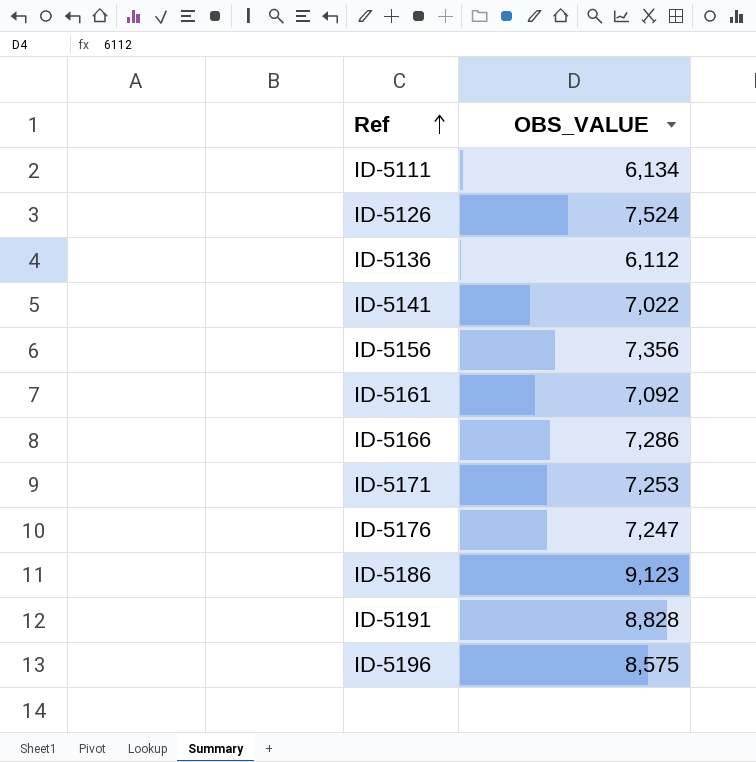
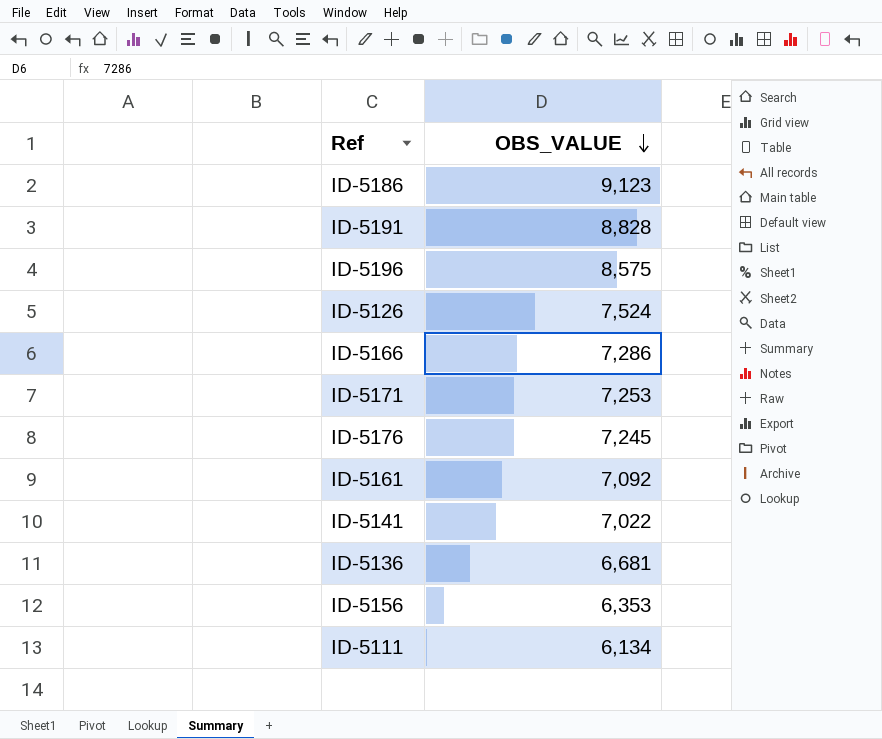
row order: Ref ascending -> OBS_VALUE descending
ID-5176 | OBS_VALUE: 7,247 -> 7,245
ID-5136 | OBS_VALUE: 6,112 -> 6,681
ID-5156 | OBS_VALUE: 7,356 -> 6,353

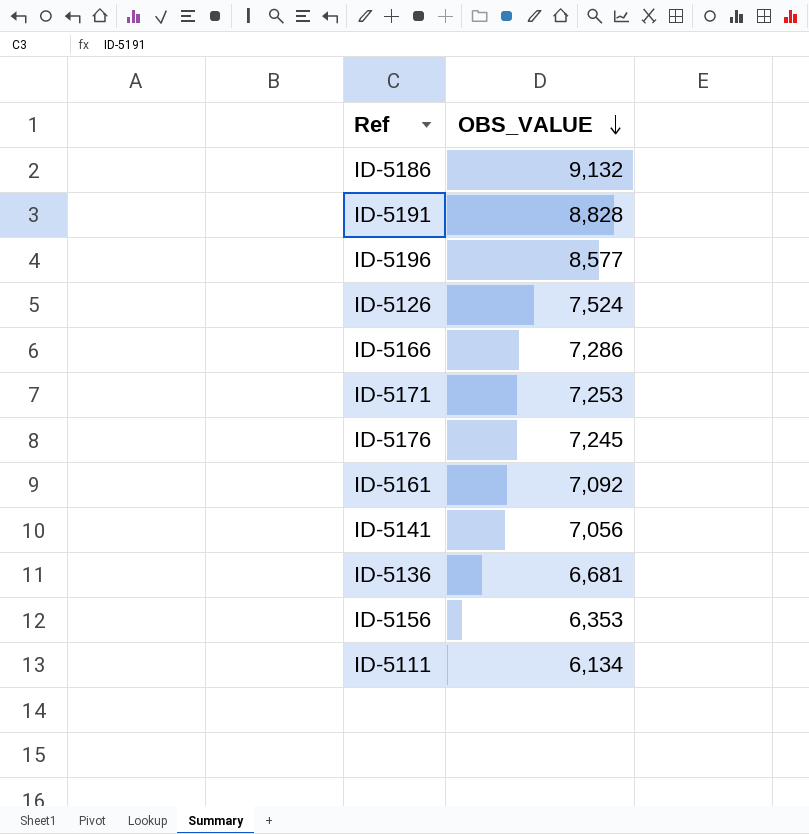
ID-5186 | OBS_VALUE: 9,123 -> 9,132
ID-5196 | OBS_VALUE: 8,575 -> 8,577
ID-5141 | OBS_VALUE: 7,022 -> 7,056

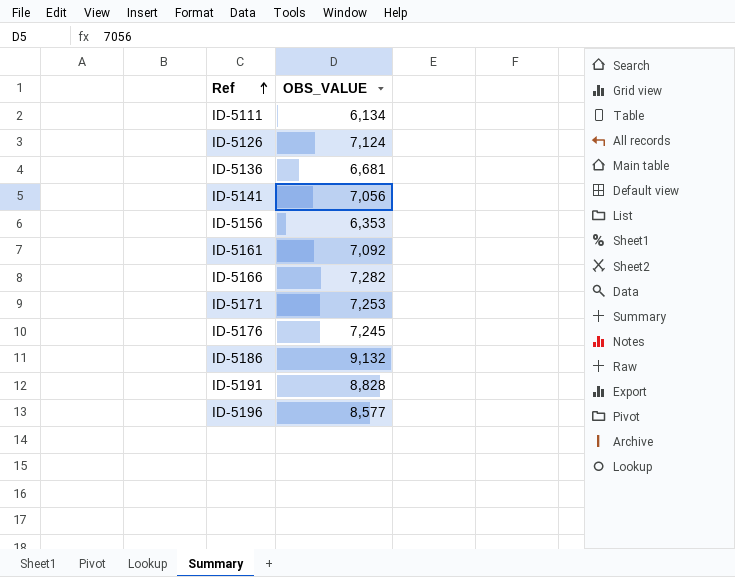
row order: OBS_VALUE descending -> Ref ascending
ID-5126 | OBS_VALUE: 7,524 -> 7,124
ID-5166 | OBS_VALUE: 7,286 -> 7,282

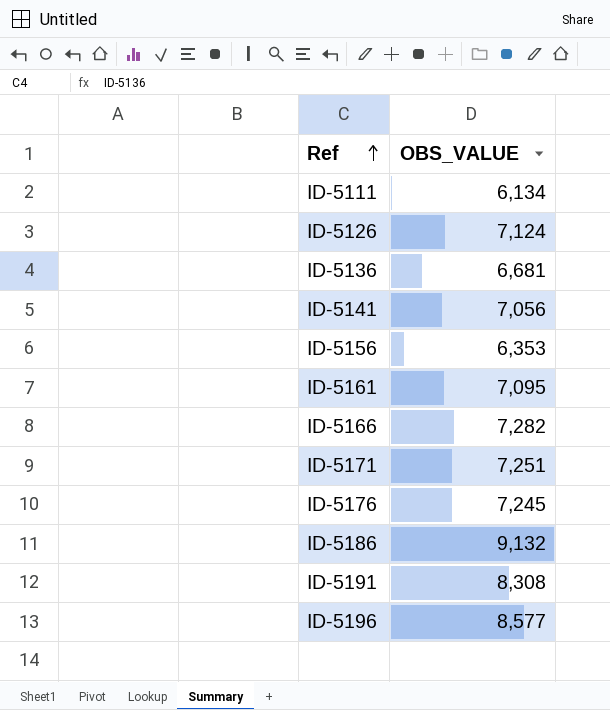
ID-5161 | OBS_VALUE: 7,092 -> 7,095
ID-5171 | OBS_VALUE: 7,253 -> 7,251
ID-5191 | OBS_VALUE: 8,828 -> 8,308

